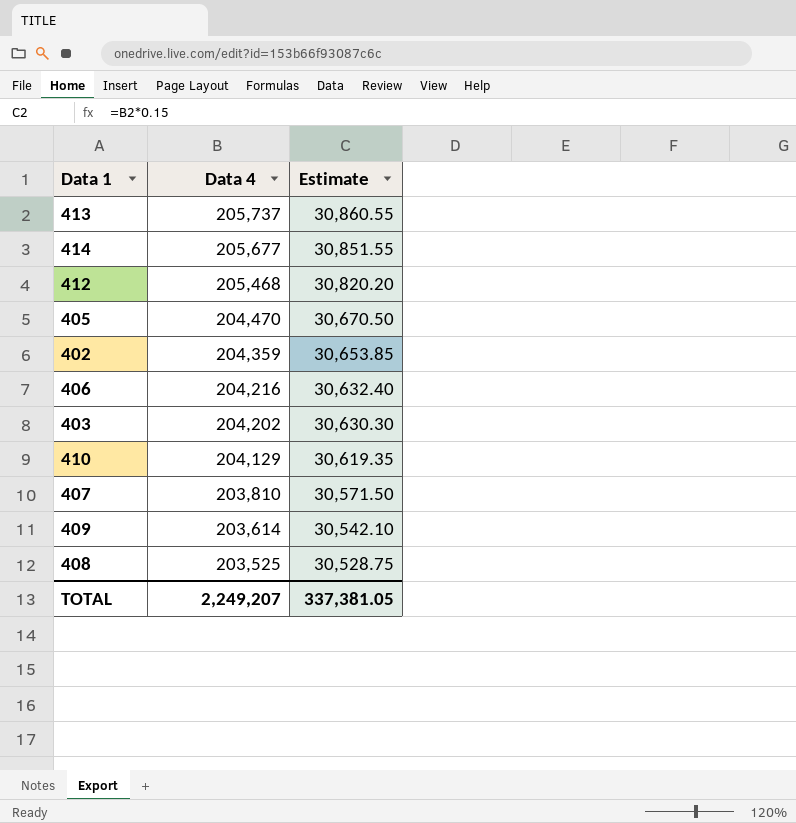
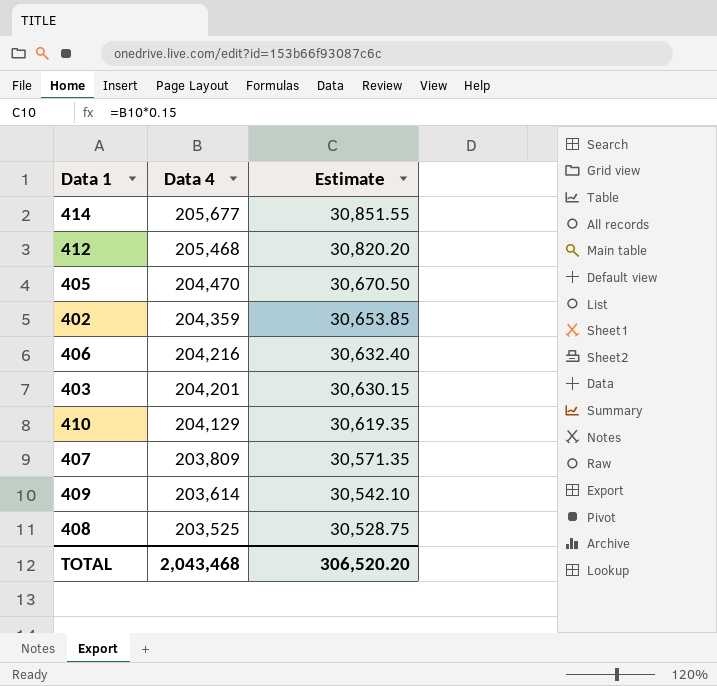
row 413: 205,737 | 30,860.55 -> none
403 | Data 4: 204,202 -> 204,201
403 | Estimate: 30,630.30 -> 30,630.15
407 | Data 4: 203,810 -> 203,809
407 | Estimate: 30,571.50 -> 30,571.35
TOTAL | Data 4: 2,249,207 -> 2,043,468
TOTAL | Estimate: 337,381.05 -> 306,520.20

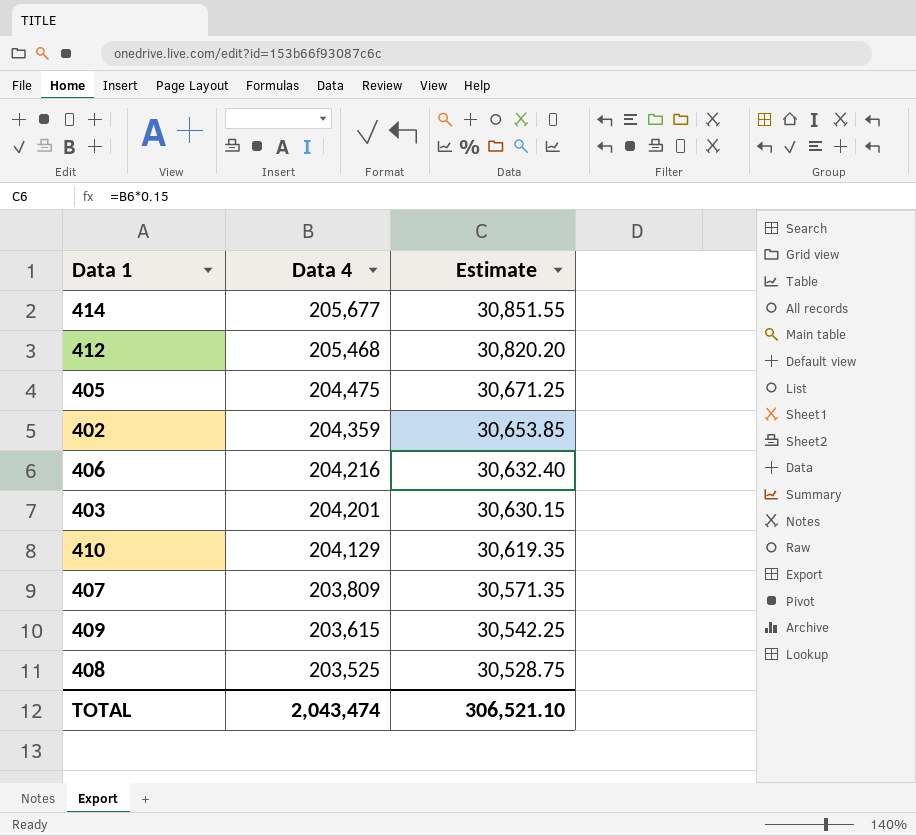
405 | Data 4: 204,470 -> 204,475
405 | Estimate: 30,670.50 -> 30,671.25
409 | Data 4: 203,614 -> 203,615
409 | Estimate: 30,542.10 -> 30,542.25
TOTAL | Data 4: 2,043,468 -> 2,043,474
TOTAL | Estimate: 306,520.20 -> 306,521.10

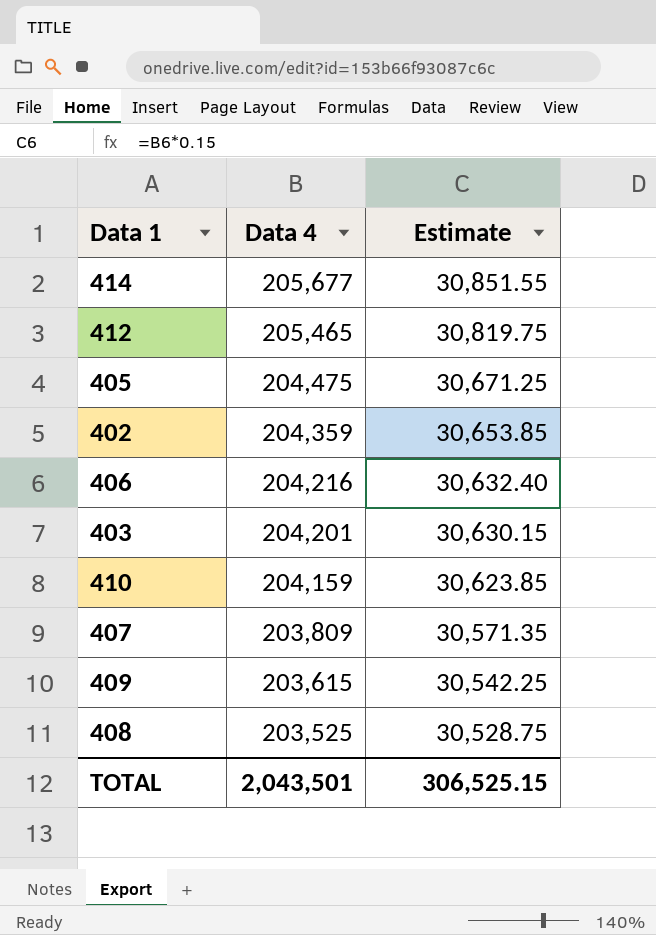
412 | Data 4: 205,468 -> 205,465
412 | Estimate: 30,820.20 -> 30,819.75
410 | Data 4: 204,129 -> 204,159
410 | Estimate: 30,619.35 -> 30,623.85
TOTAL | Data 4: 2,043,474 -> 2,043,501
TOTAL | Estimate: 306,521.10 -> 306,525.15

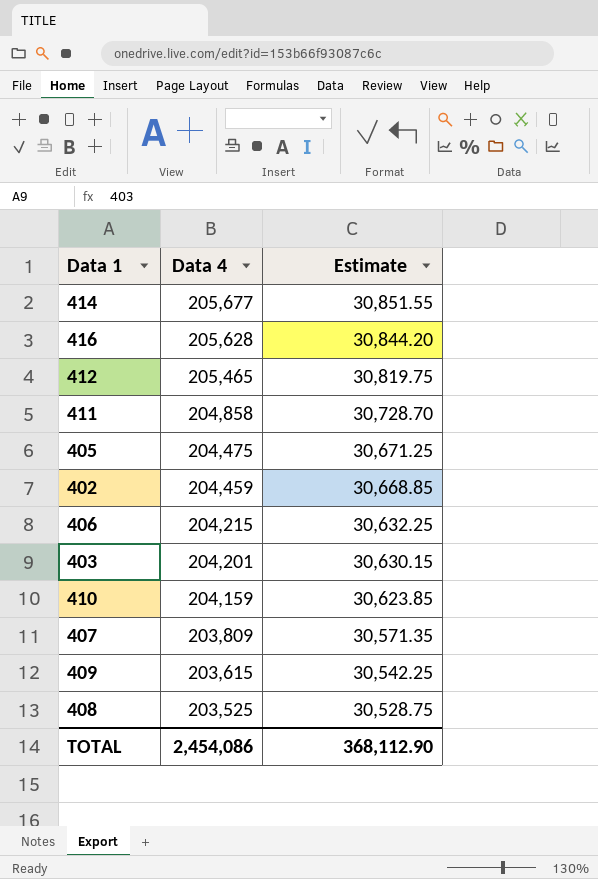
row 416: none -> 205,628 | 30,844.20
row 411: none -> 204,858 | 30,728.70
402 | Data 4: 204,359 -> 204,459
402 | Estimate: 30,653.85 -> 30,668.85
406 | Data 4: 204,216 -> 204,215
406 | Estimate: 30,632.40 -> 30,632.25
TOTAL | Data 4: 2,043,501 -> 2,454,086
TOTAL | Estimate: 306,525.15 -> 368,112.90

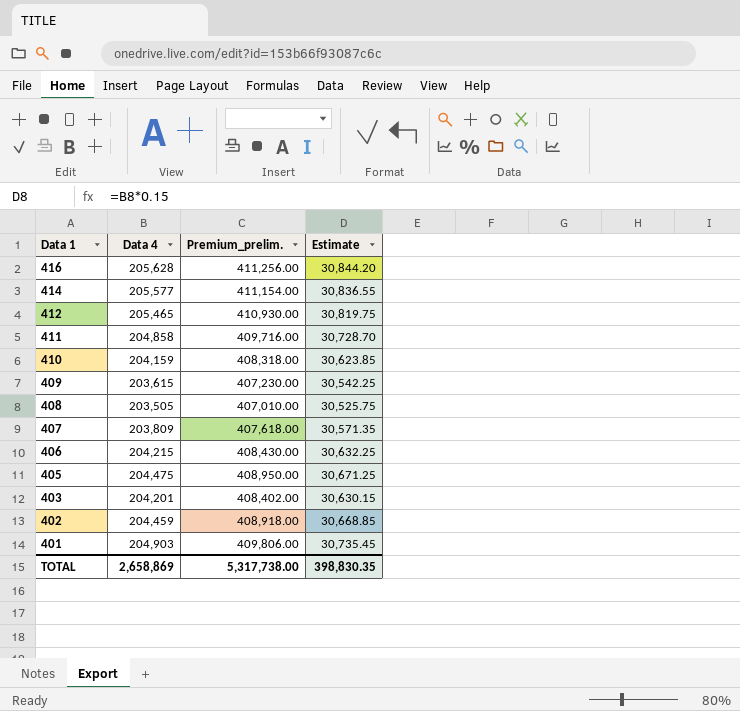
row order: Data 4 descending -> Data 1 descending
column Premium_prelim. | formula: none -> [Data 4] * 2
414 | Data 4: 205,677 -> 205,577
414 | Estimate: 30,851.55 -> 30,836.55
408 | Data 4: 203,525 -> 203,505
408 | Estimate: 30,528.75 -> 30,525.75
row 401: none -> 204,903 | 409,806.00 | 30,735.45
TOTAL | Data 4: 2,454,086 -> 2,658,869
TOTAL | Estimate: 368,112.90 -> 398,830.35

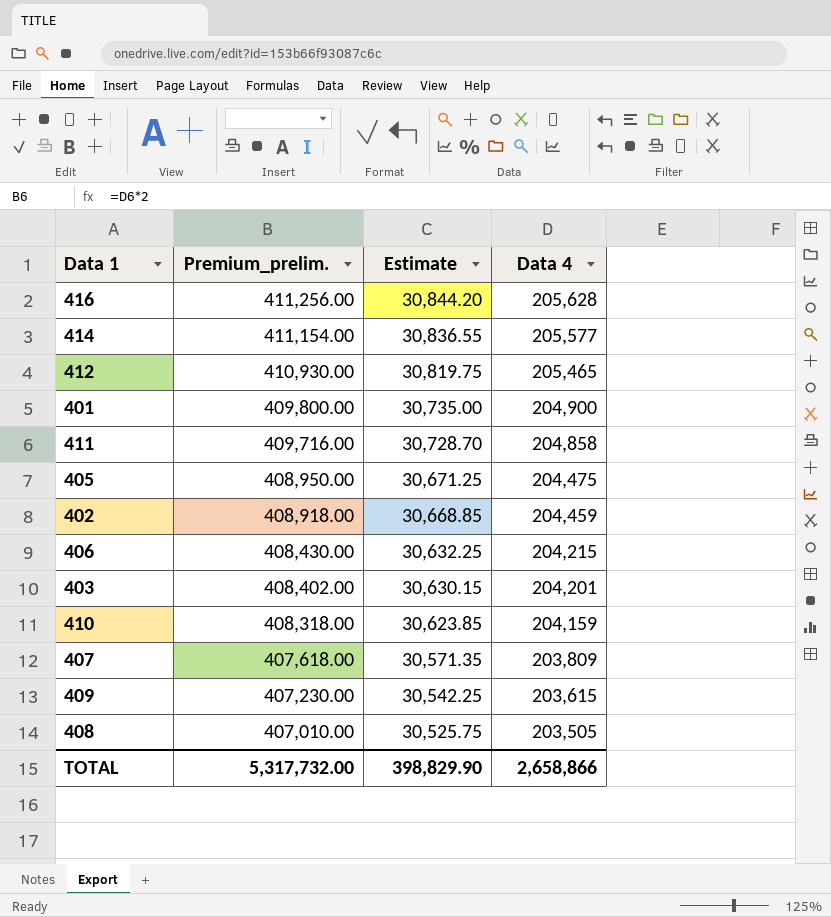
row order: Data 1 descending -> Premium_prelim. descending
column Data 4 | position: 2 -> 4
401 | Premium_prelim.: 409,806.00 -> 409,800.00
401 | Estimate: 30,735.45 -> 30,735.00
401 | Data 4: 204,903 -> 204,900
TOTAL | Premium_prelim.: 5,317,738.00 -> 5,317,732.00
TOTAL | Estimate: 398,830.35 -> 398,829.90
TOTAL | Data 4: 2,658,869 -> 2,658,866

